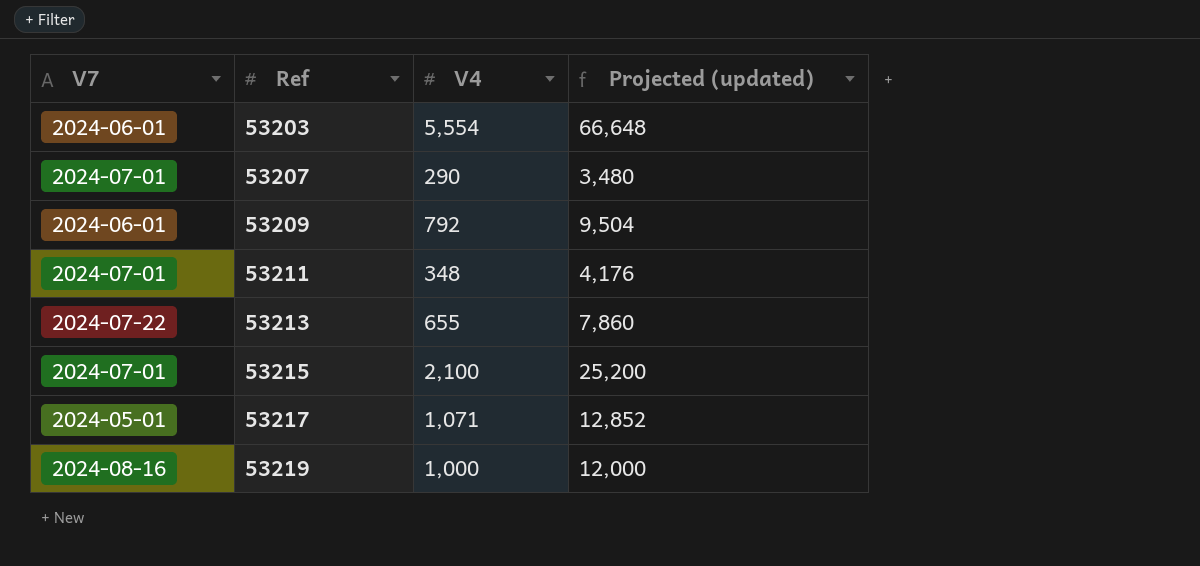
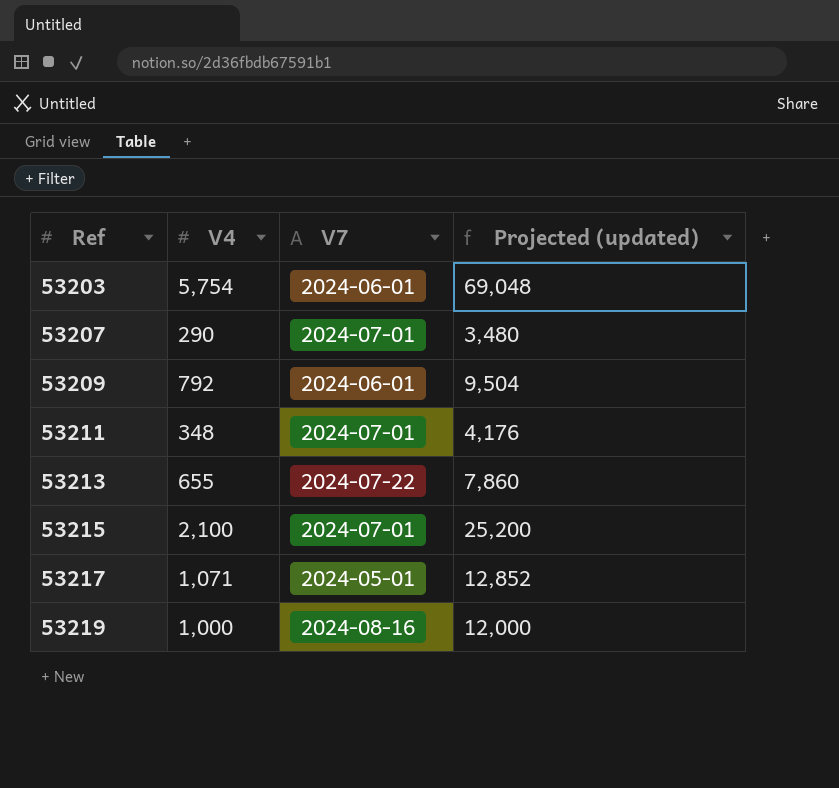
column V7 | position: 1 -> 3
53203 | V4: 5,554 -> 5,754
53203 | Projected (updated): 66,648 -> 69,048

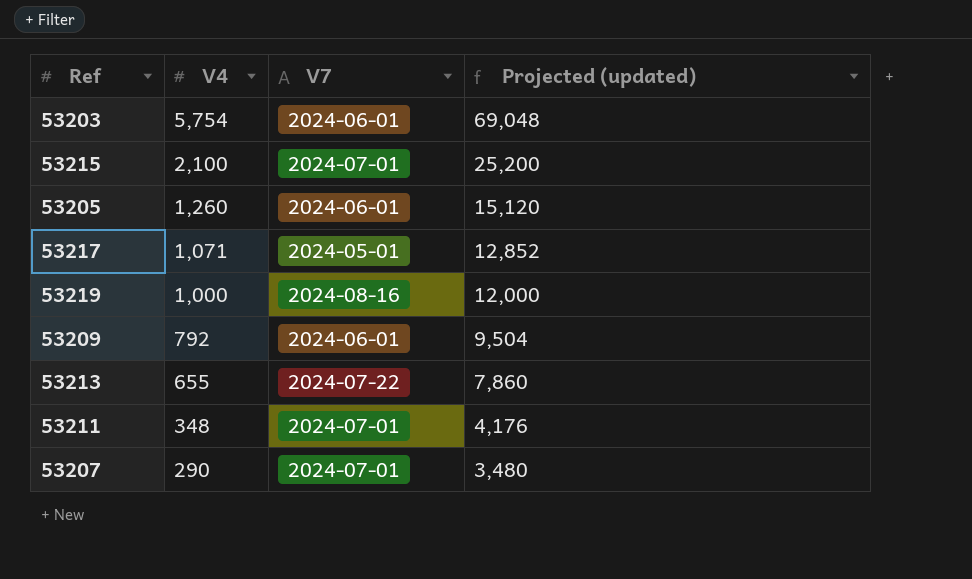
row order: Ref ascending -> V4 descending
row 53205: none -> 1,260 | 2024-06-01 | 15,120

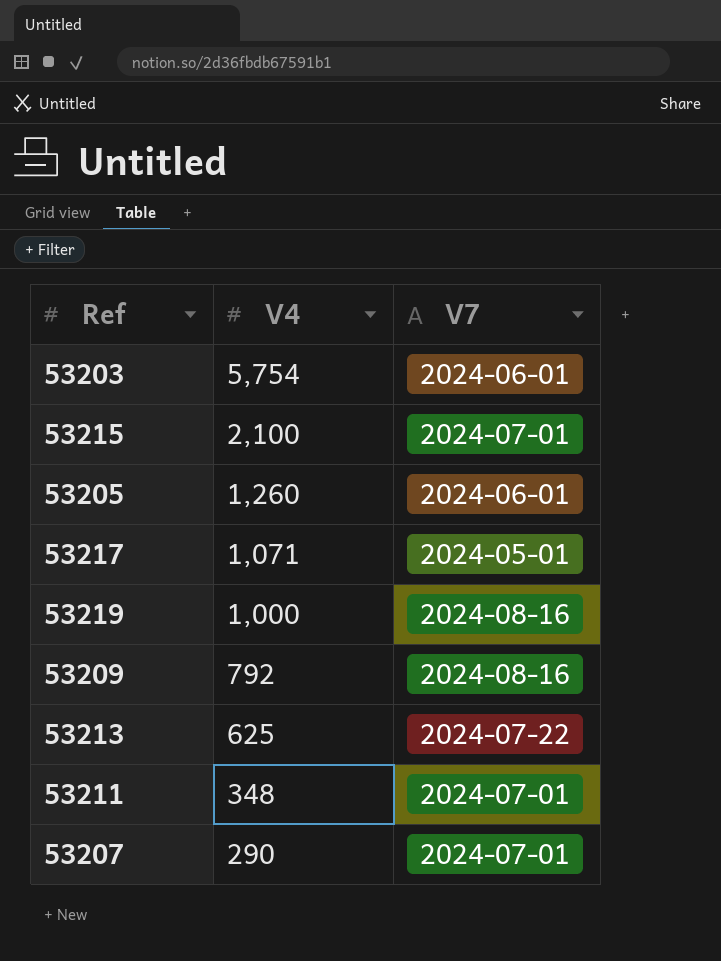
column Projected (updated) | formula: [V4] * 12 -> none
53209 | V7: 2024-06-01 -> 2024-08-16
53213 | V4: 655 -> 625

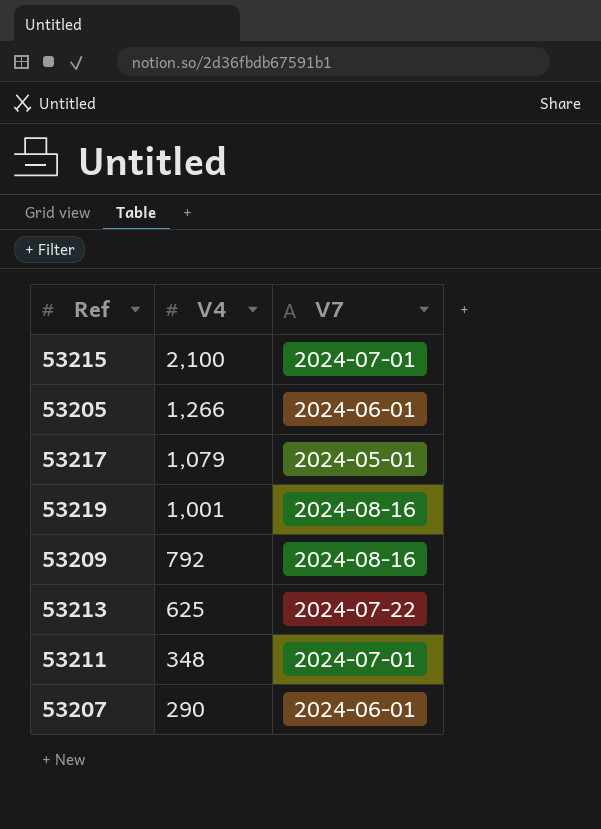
row 53203: 5,754 | 2024-06-01 -> none
53205 | V4: 1,260 -> 1,266
53217 | V4: 1,071 -> 1,079
53219 | V4: 1,000 -> 1,001
53207 | V7: 2024-07-01 -> 2024-06-01

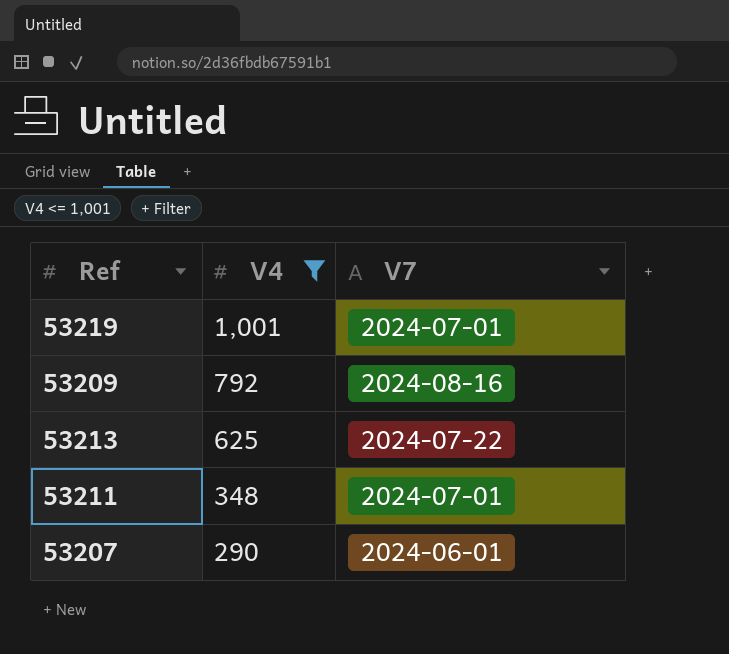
filter: none -> V4 <= 1,001
53219 | V7: 2024-08-16 -> 2024-07-01

